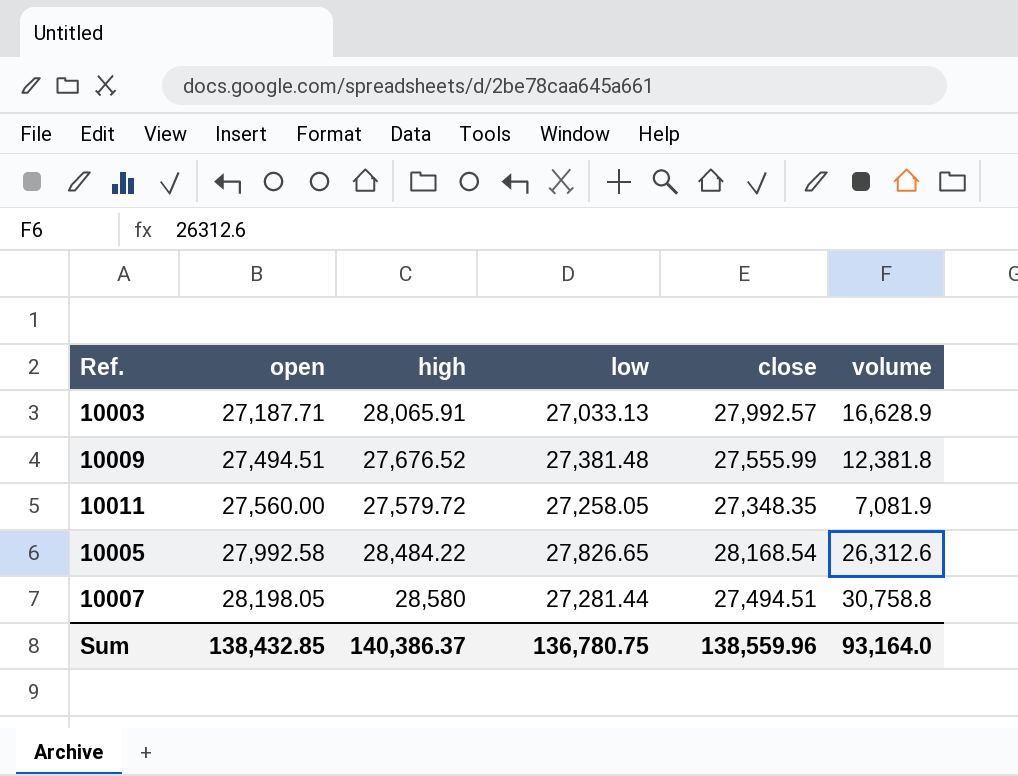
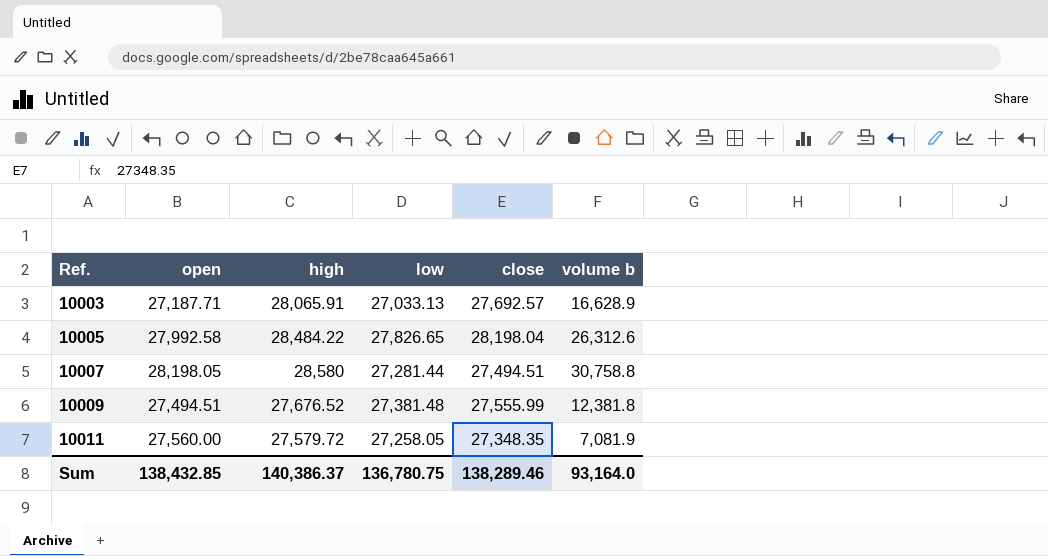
row order: open ascending -> Ref. ascending
column name: volume -> volume b
10003 | close: 27,992.57 -> 27,692.57
10005 | close: 28,168.54 -> 28,198.04
Sum | close: 138,559.96 -> 138,289.46

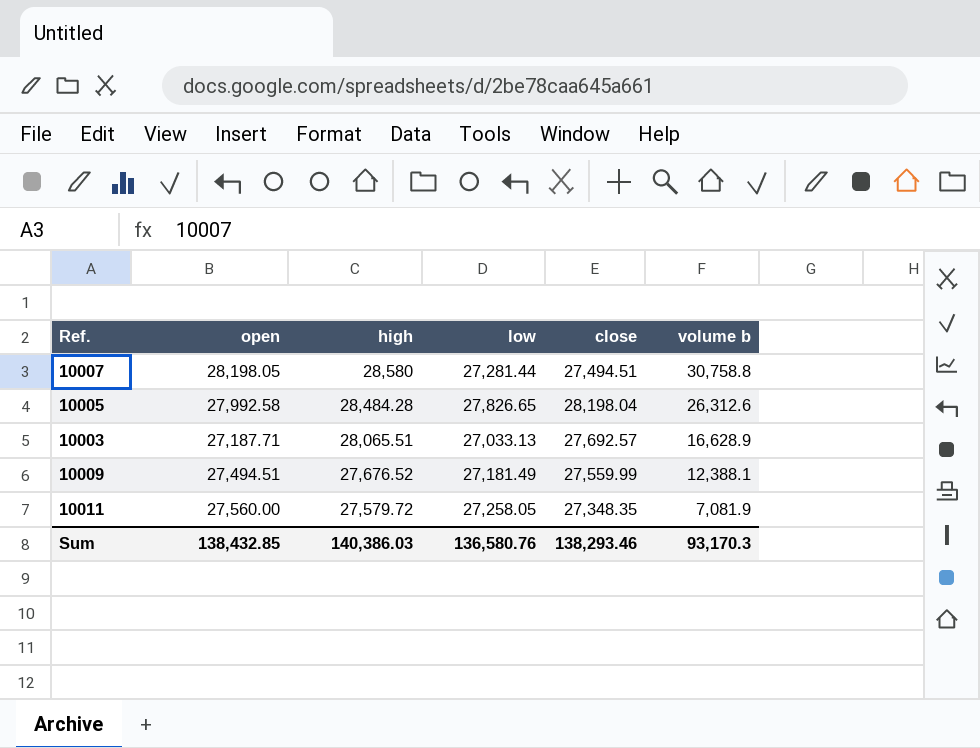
row order: Ref. ascending -> high descending
10005 | high: 28,484.22 -> 28,484.28
10003 | high: 28,065.91 -> 28,065.51
10009 | low: 27,381.48 -> 27,181.49
10009 | close: 27,555.99 -> 27,559.99
10009 | volume b: 12,381.8 -> 12,388.1
Sum | high: 140,386.37 -> 140,386.03
Sum | low: 136,780.75 -> 136,580.76
Sum | close: 138,289.46 -> 138,293.46
Sum | volume b: 93,164.0 -> 93,170.3

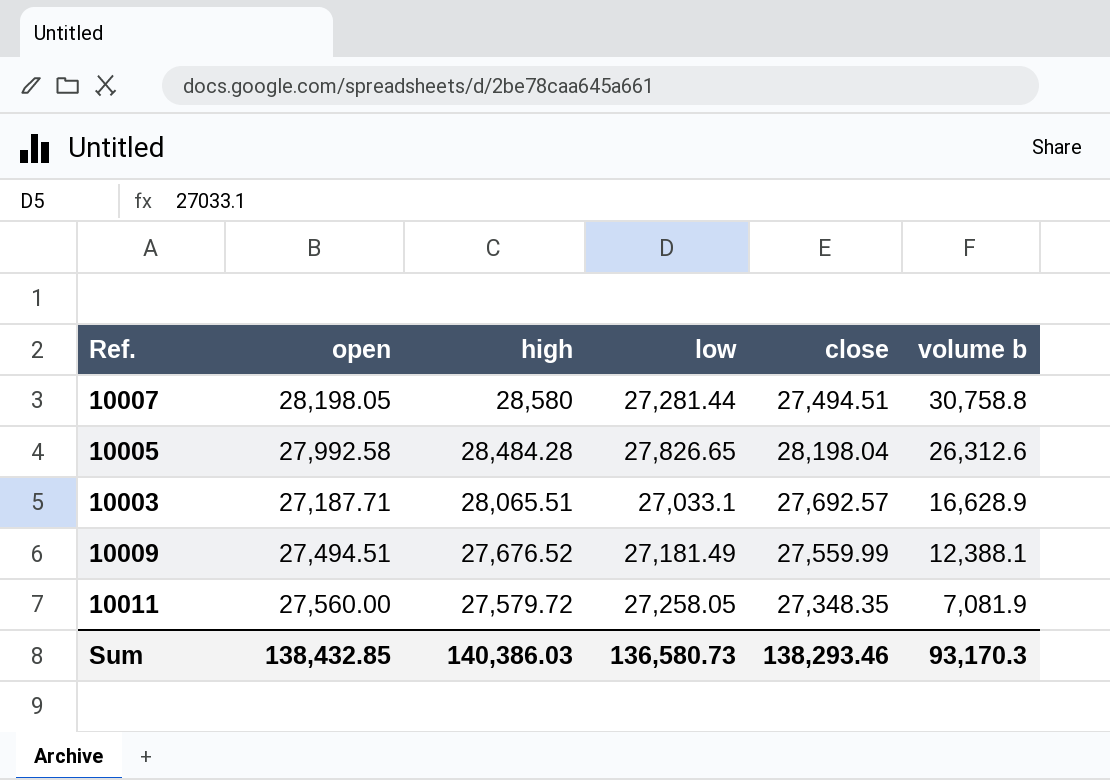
10003 | low: 27,033.13 -> 27,033.1
Sum | low: 136,580.76 -> 136,580.73

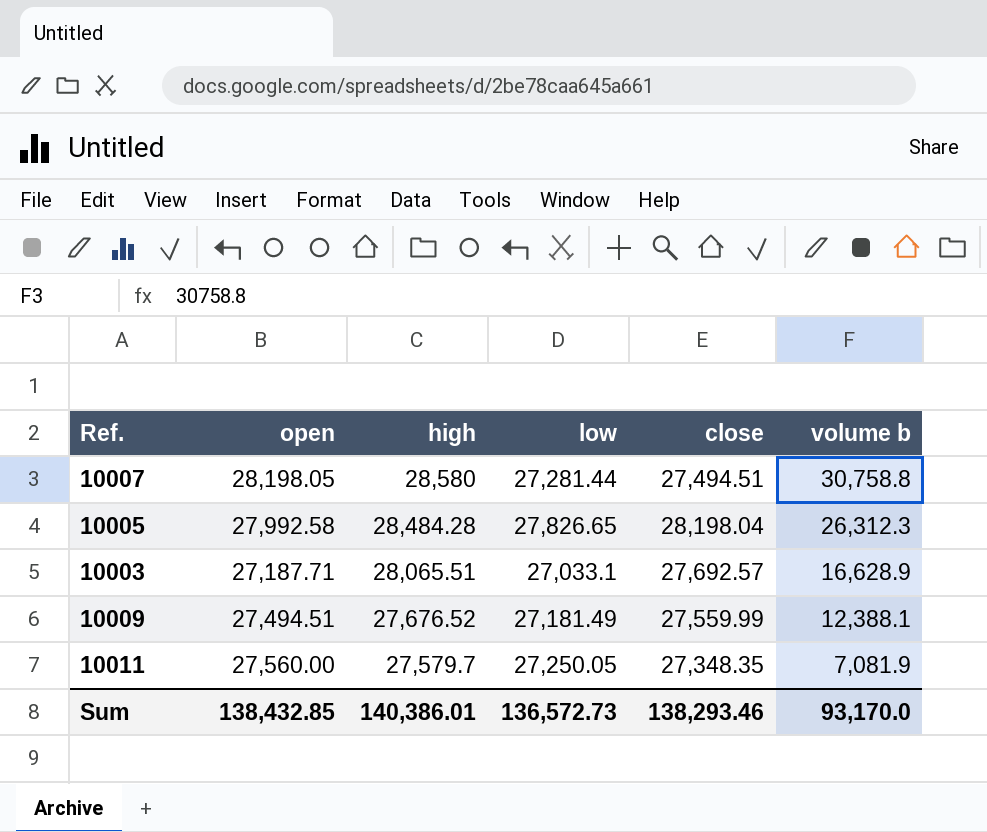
10005 | volume b: 26,312.6 -> 26,312.3
10011 | high: 27,579.72 -> 27,579.7
10011 | low: 27,258.05 -> 27,250.05
Sum | high: 140,386.03 -> 140,386.01
Sum | low: 136,580.73 -> 136,572.73
Sum | volume b: 93,170.3 -> 93,170.0

